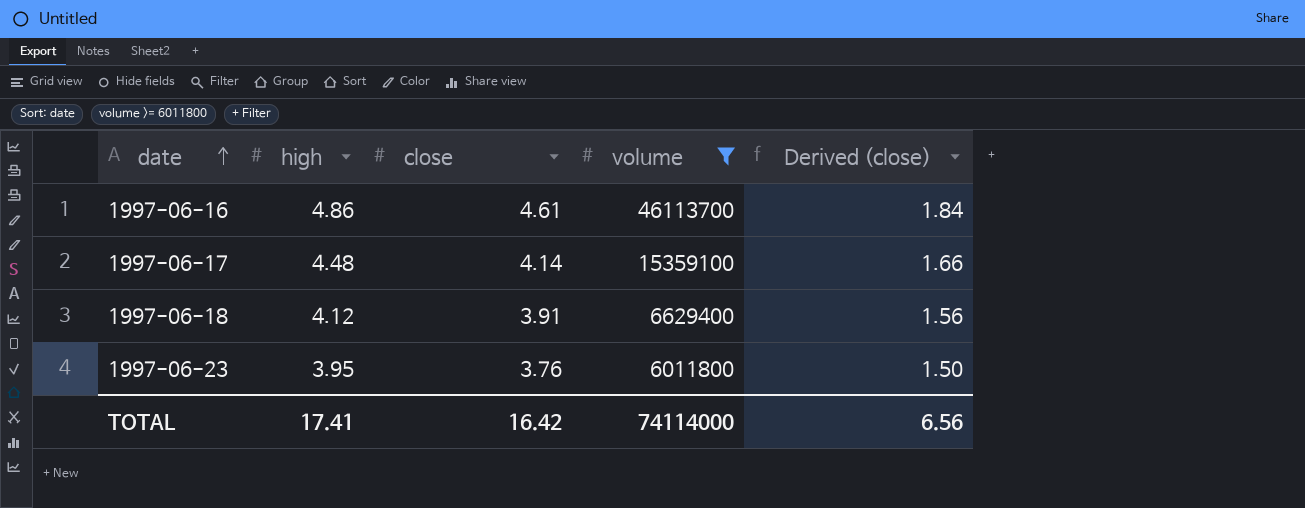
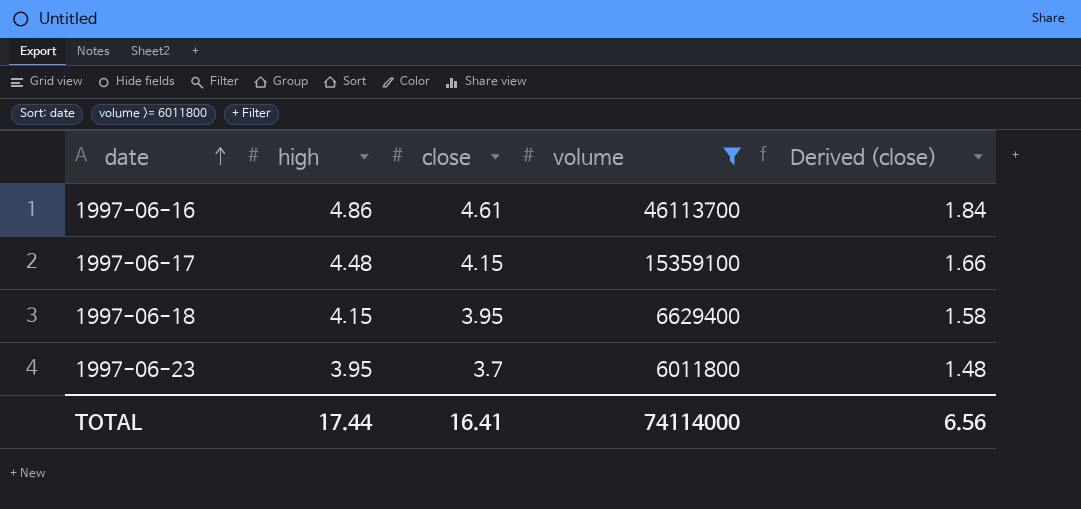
1997-06-17 | close: 4.14 -> 4.15
1997-06-18 | high: 4.12 -> 4.15
1997-06-18 | close: 3.91 -> 3.95
1997-06-18 | Derived (close): 1.56 -> 1.58
1997-06-23 | close: 3.76 -> 3.7
1997-06-23 | Derived (close): 1.50 -> 1.48
TOTAL | high: 17.41 -> 17.44
TOTAL | close: 16.42 -> 16.41

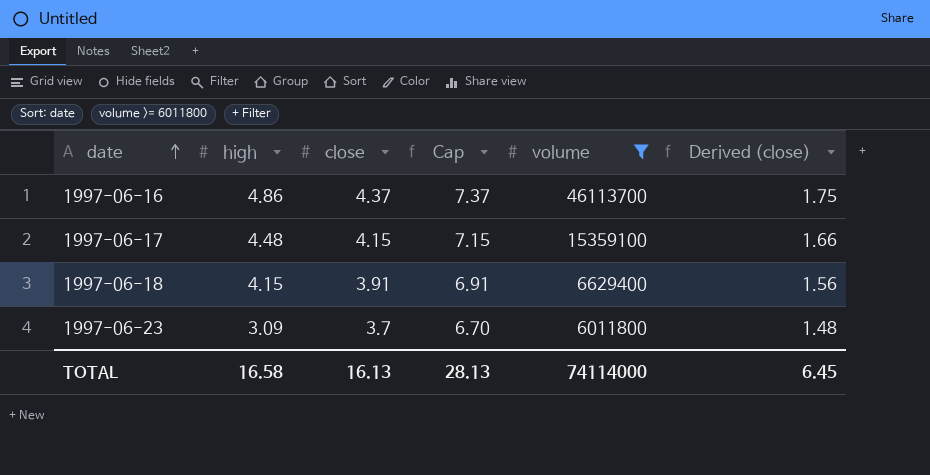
column Cap | formula: none -> [close] + 3
1997-06-16 | close: 4.61 -> 4.37
1997-06-16 | Derived (close): 1.84 -> 1.75
1997-06-18 | close: 3.95 -> 3.91
1997-06-18 | Derived (close): 1.58 -> 1.56
1997-06-23 | high: 3.95 -> 3.09
TOTAL | high: 17.44 -> 16.58
TOTAL | close: 16.41 -> 16.13
TOTAL | Derived (close): 6.56 -> 6.45

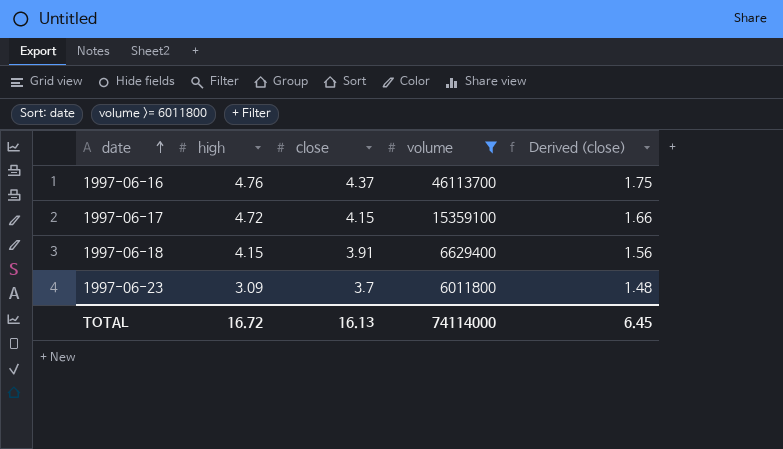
column Cap | formula: [close] + 3 -> none
1997-06-16 | high: 4.86 -> 4.76
1997-06-17 | high: 4.48 -> 4.72
TOTAL | high: 16.58 -> 16.72

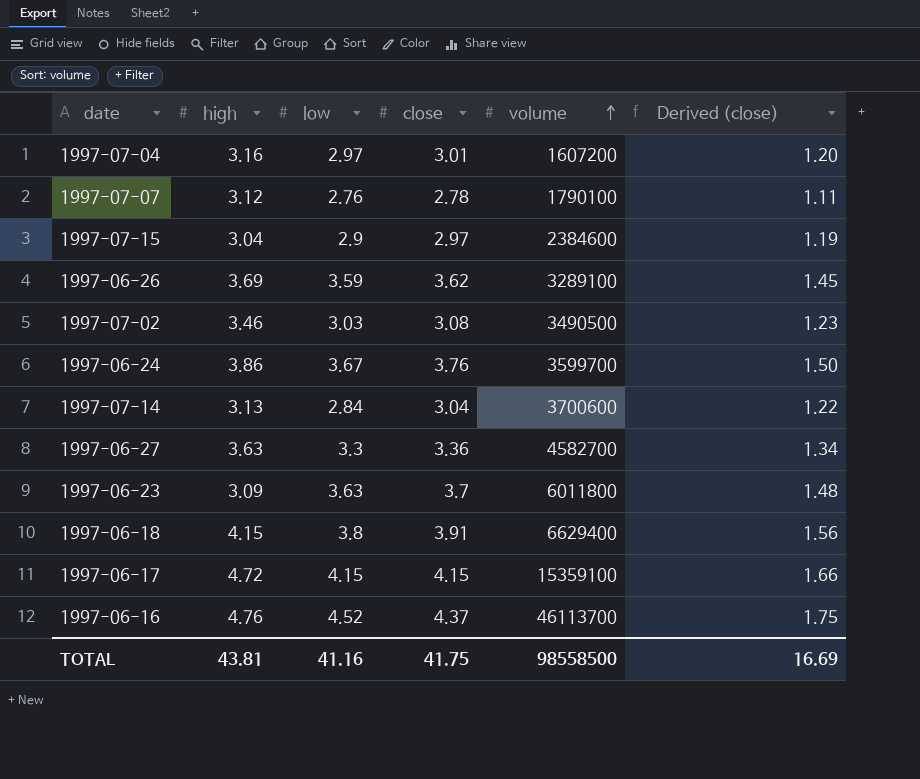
filter: volume >= 6011800 -> none
row order: date ascending -> volume ascending
column low | position: none -> 3
TOTAL | high: 16.72 -> 43.81
TOTAL | close: 16.13 -> 41.75
TOTAL | volume: 74114000 -> 98558500
TOTAL | Derived (close): 6.45 -> 16.69

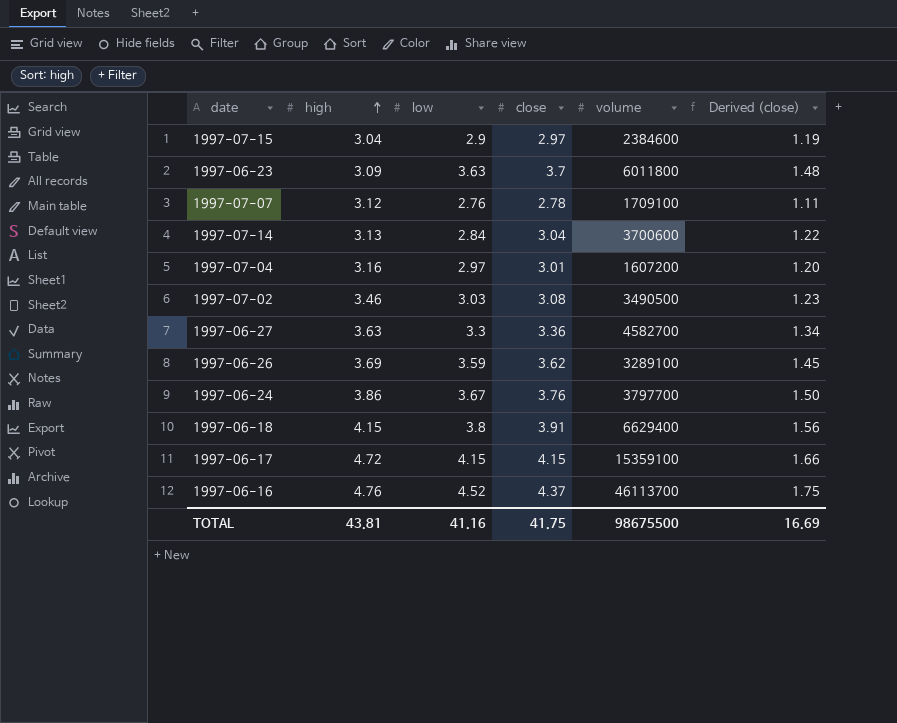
row order: volume ascending -> high ascending
1997-07-07 | volume: 1790100 -> 1709100
1997-06-24 | volume: 3599700 -> 3797700
TOTAL | volume: 98558500 -> 98675500

